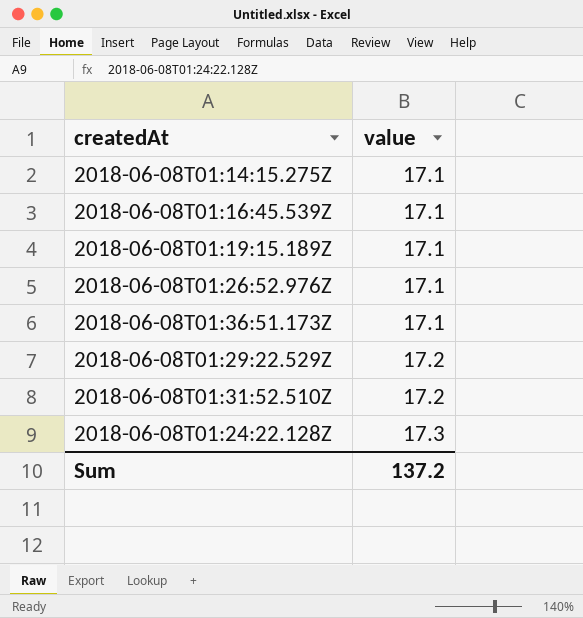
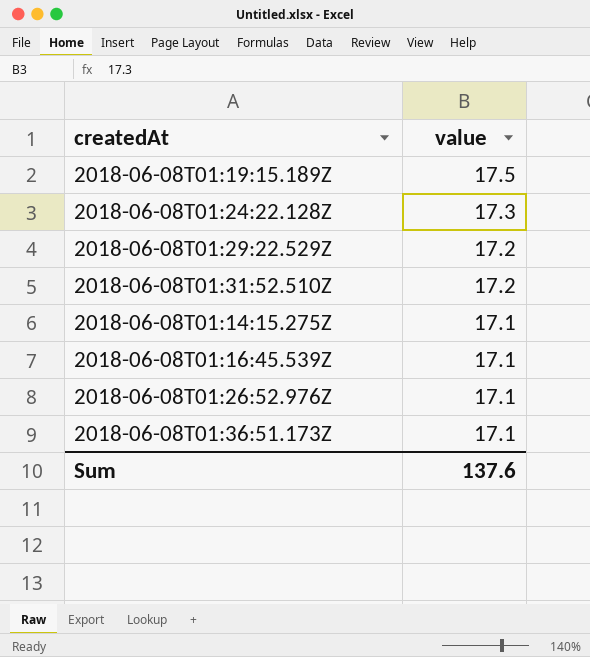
row order: value ascending -> value descending
2018-06-08T01:19:15.189Z | value: 17.1 -> 17.5
Sum | value: 137.2 -> 137.6

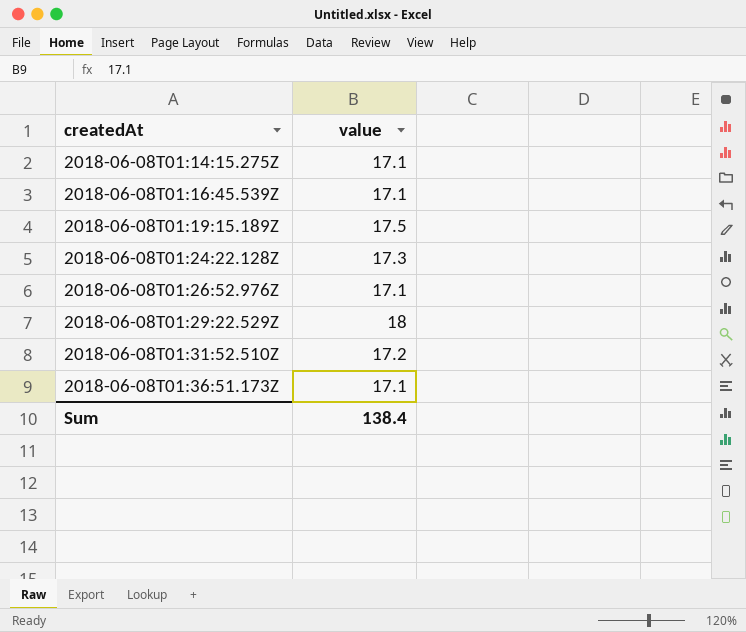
row order: value descending -> createdAt ascending
2018-06-08T01:29:22.529Z | value: 17.2 -> 18
Sum | value: 137.6 -> 138.4

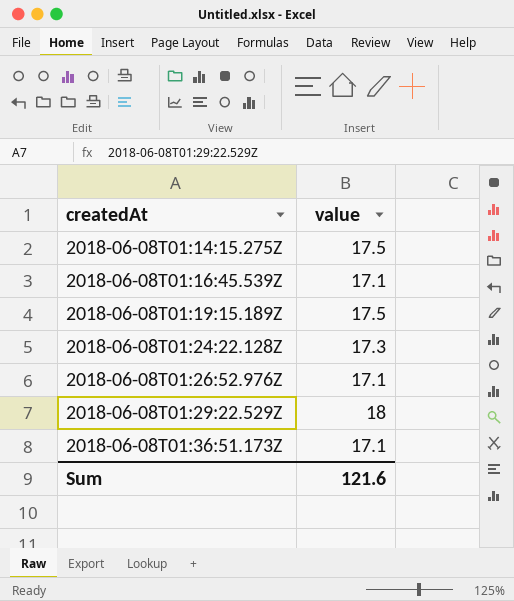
row 2018-06-08T01:31:52.510Z: 17.2 -> none
2018-06-08T01:14:15.275Z | value: 17.1 -> 17.5
Sum | value: 138.4 -> 121.6

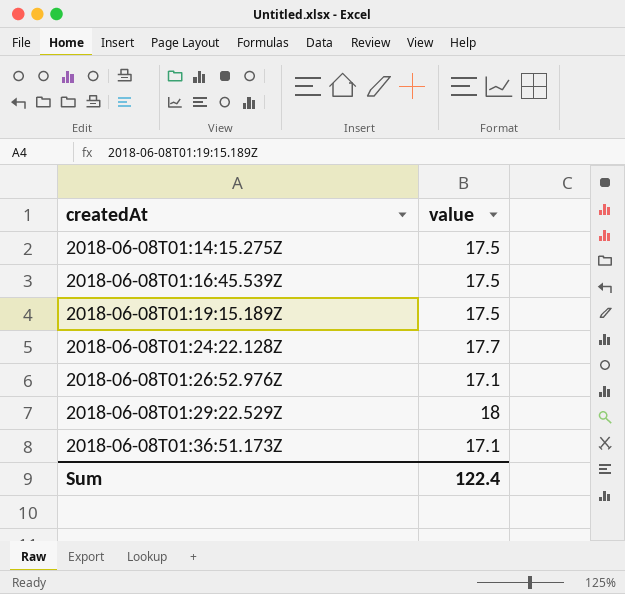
2018-06-08T01:16:45.539Z | value: 17.1 -> 17.5
2018-06-08T01:24:22.128Z | value: 17.3 -> 17.7
Sum | value: 121.6 -> 122.4

